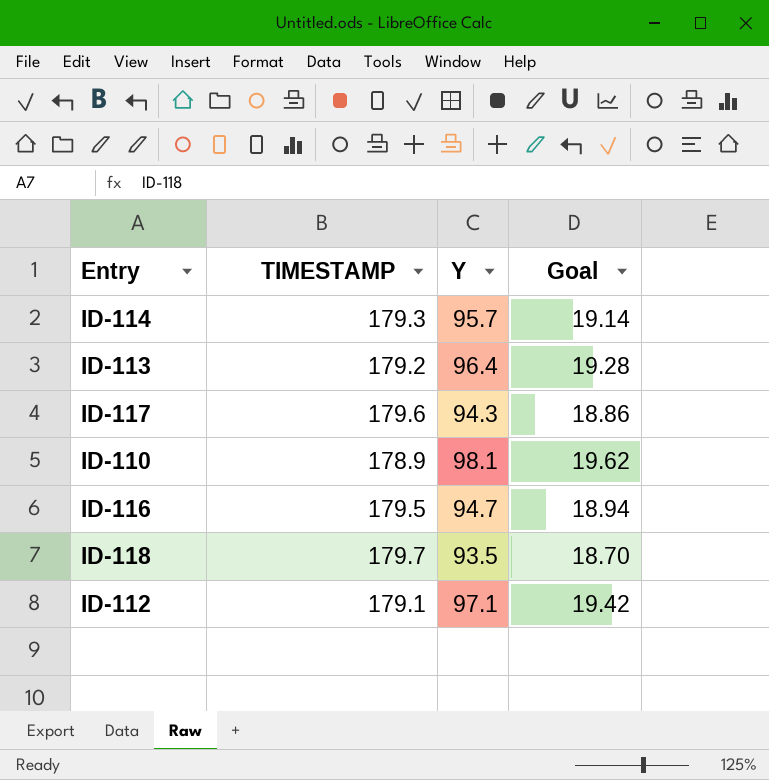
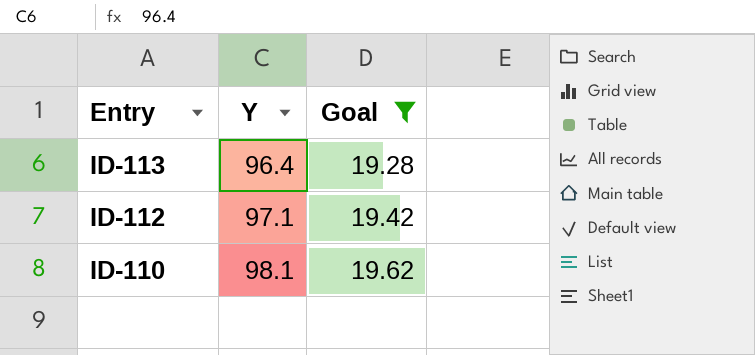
filter: none -> Goal >= 19.28
row order: none -> Entry descending
column TIMESTAMP | position: 2 -> none

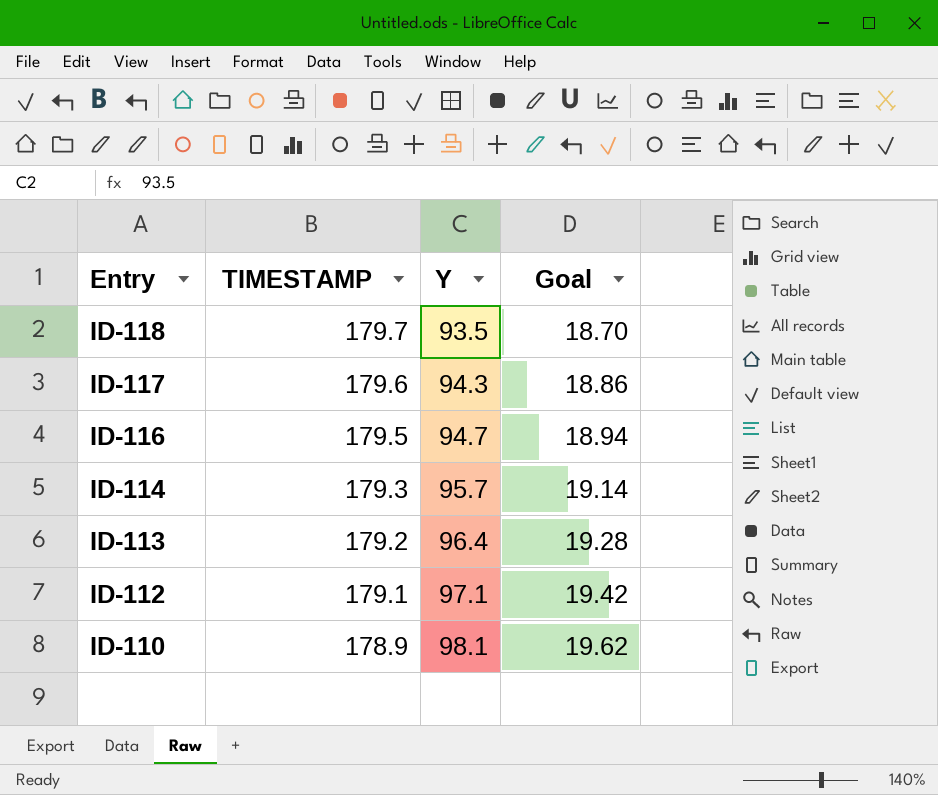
filter: Goal >= 19.28 -> none
column TIMESTAMP | position: none -> 2

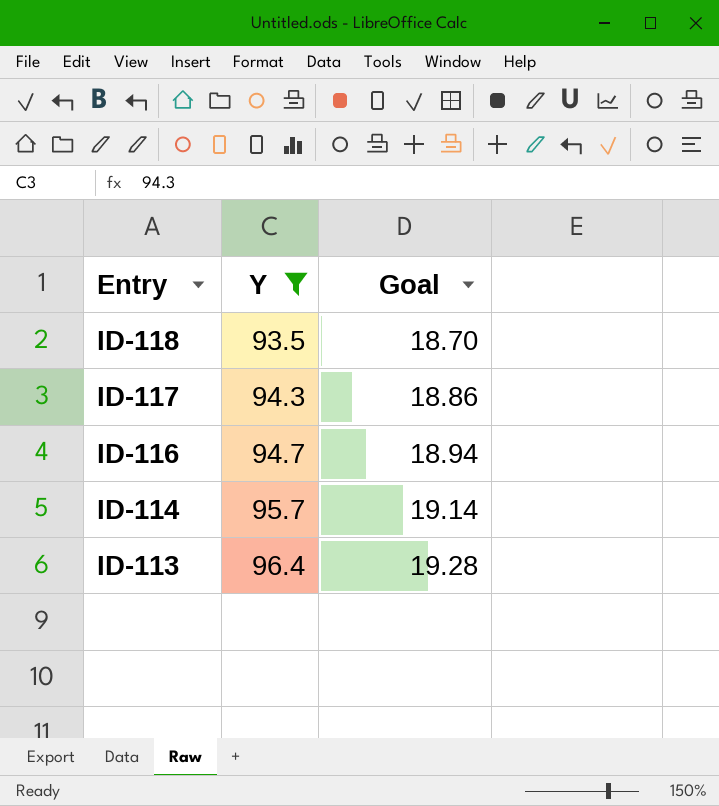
filter: none -> Y <= 96.4
column TIMESTAMP | position: 2 -> none

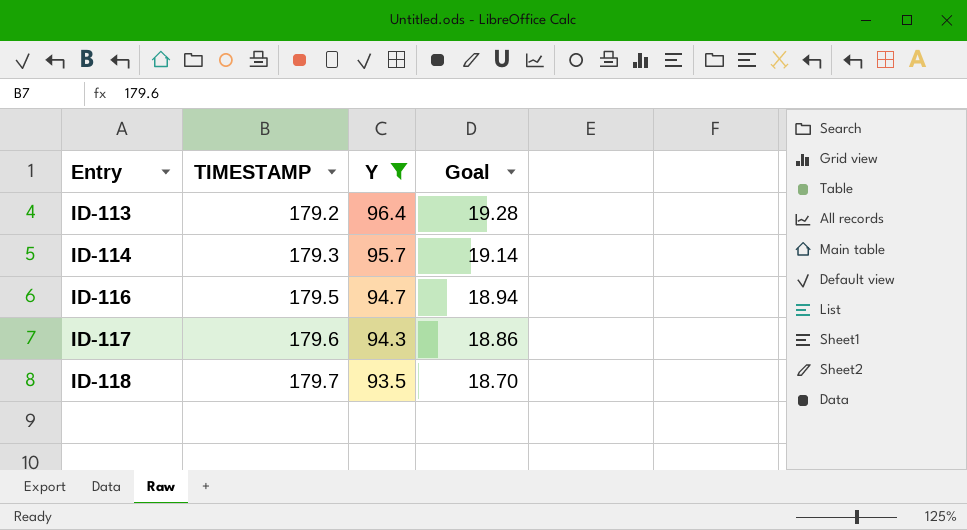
row order: Entry descending -> Entry ascending
column TIMESTAMP | position: none -> 2

